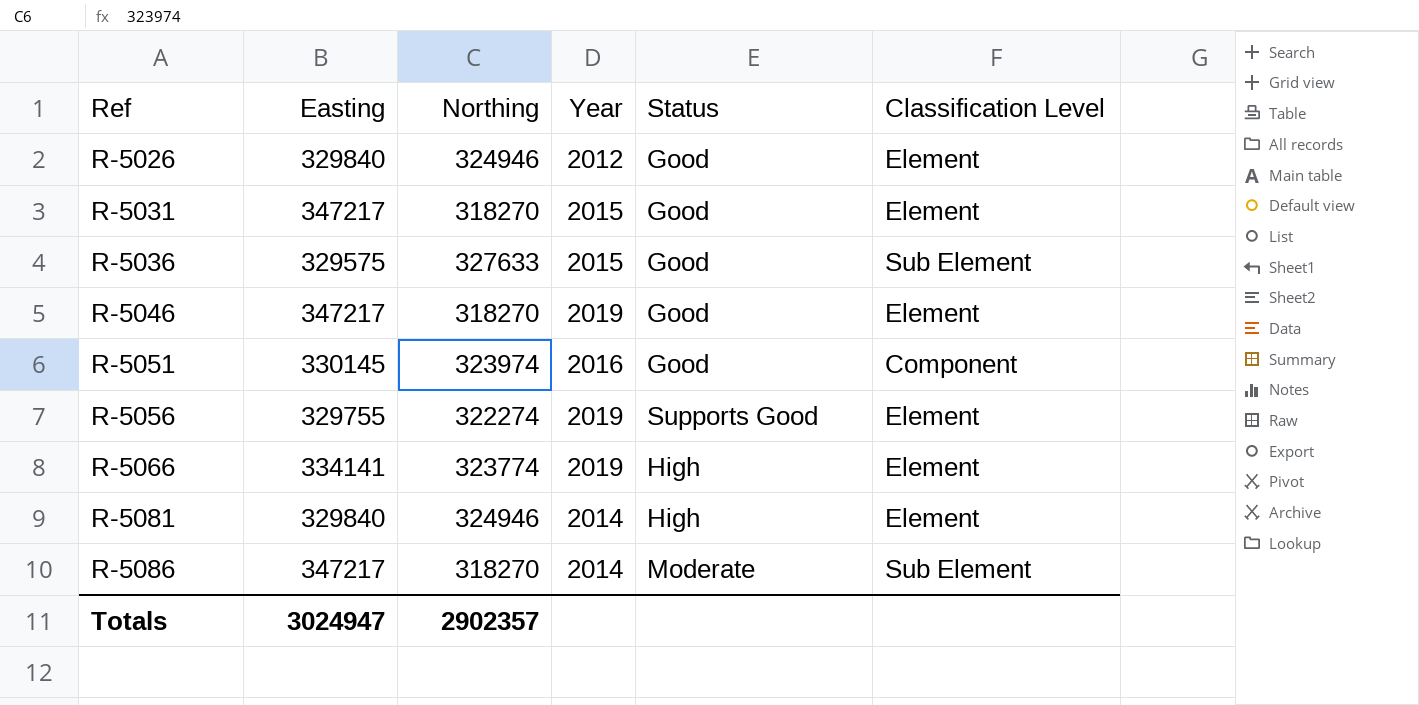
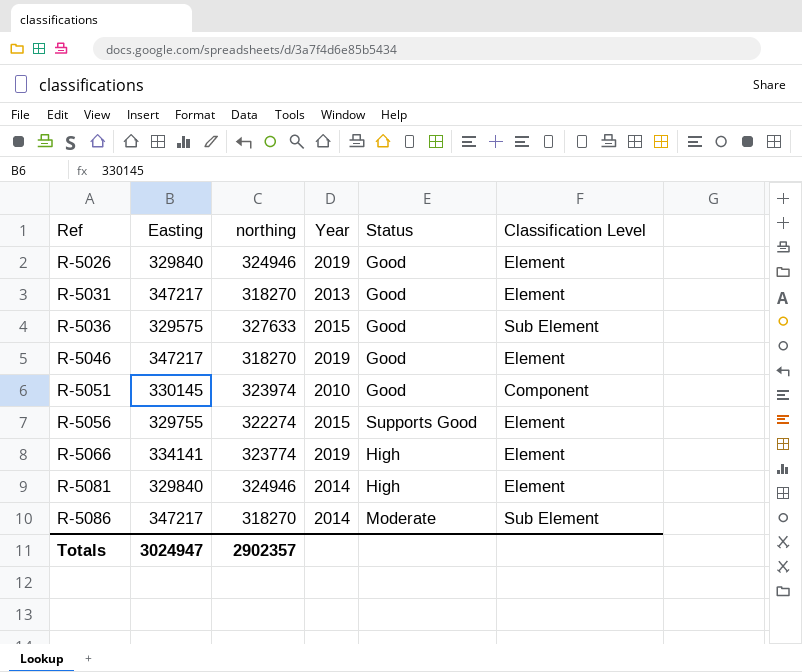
column name: Northing -> northing
R-5026 | Year: 2012 -> 2019
R-5031 | Year: 2015 -> 2013
R-5051 | Year: 2016 -> 2010
R-5056 | Year: 2019 -> 2015

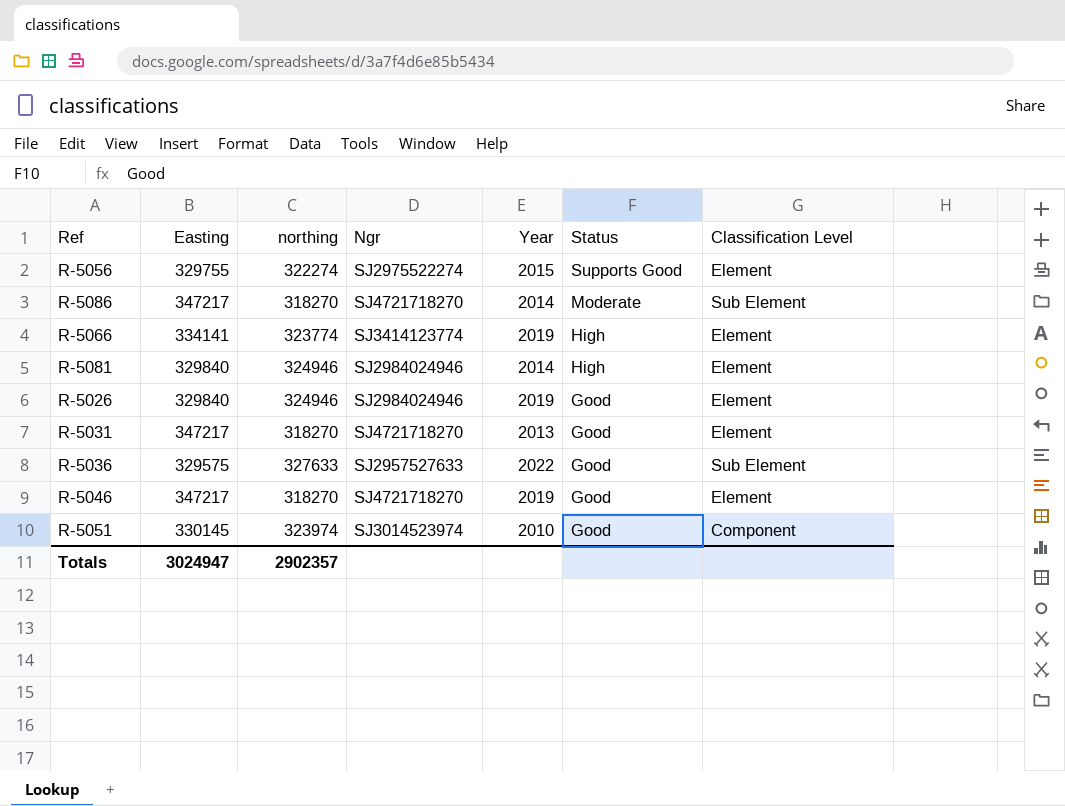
row order: Ref ascending -> Status descending
column Ngr | position: none -> 4
R-5036 | Year: 2015 -> 2022

